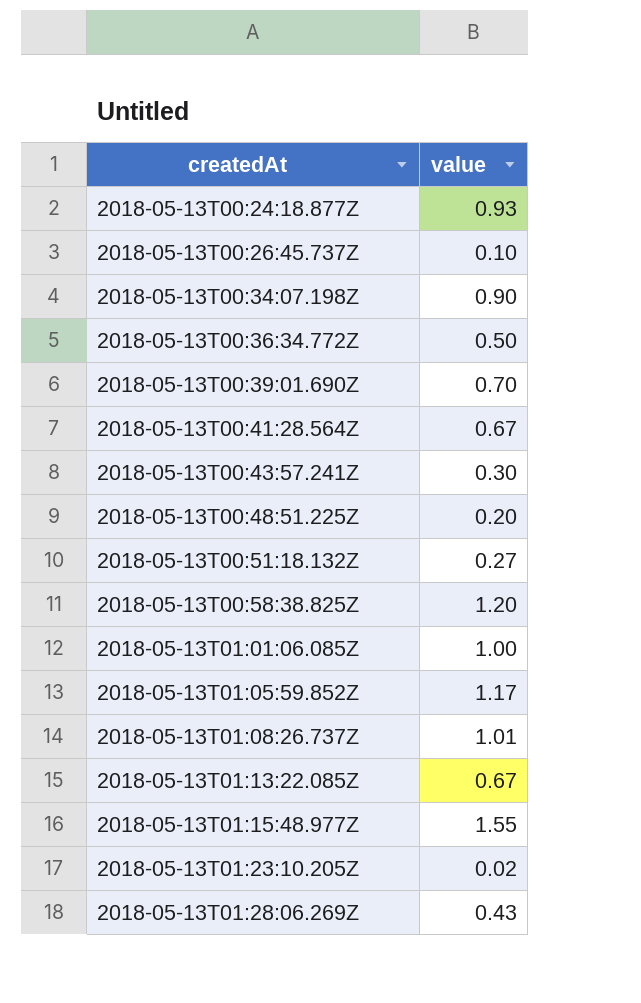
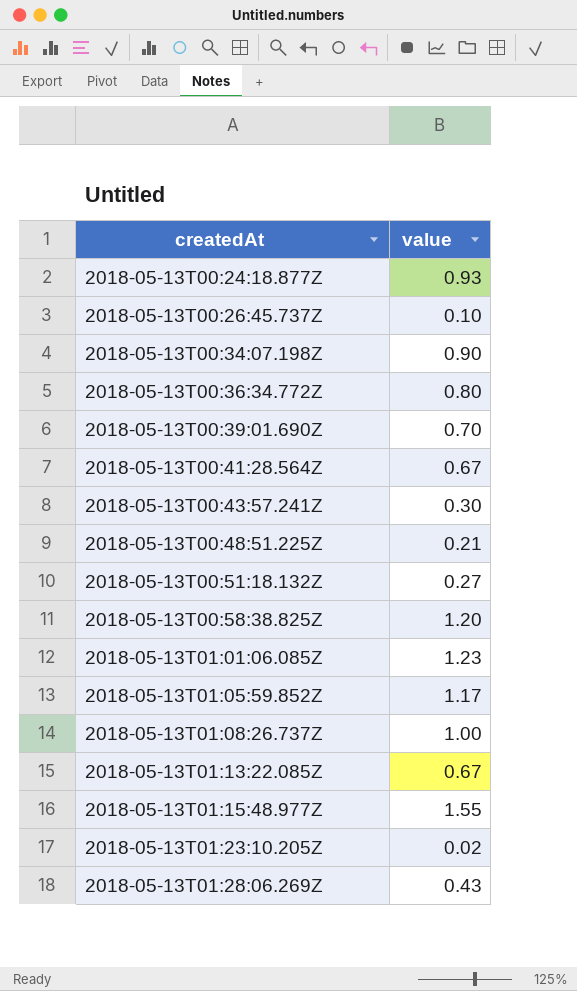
2018-05-13T00:36:34.772Z | value: 0.50 -> 0.80
2018-05-13T00:48:51.225Z | value: 0.20 -> 0.21
2018-05-13T01:01:06.085Z | value: 1.00 -> 1.23
2018-05-13T01:08:26.737Z | value: 1.01 -> 1.00

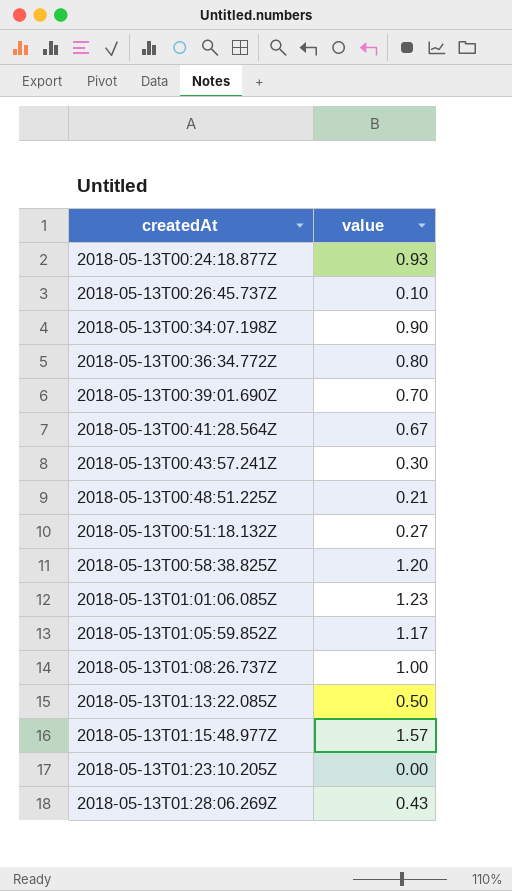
2018-05-13T01:13:22.085Z | value: 0.67 -> 0.50
2018-05-13T01:15:48.977Z | value: 1.55 -> 1.57
2018-05-13T01:23:10.205Z | value: 0.02 -> 0.00

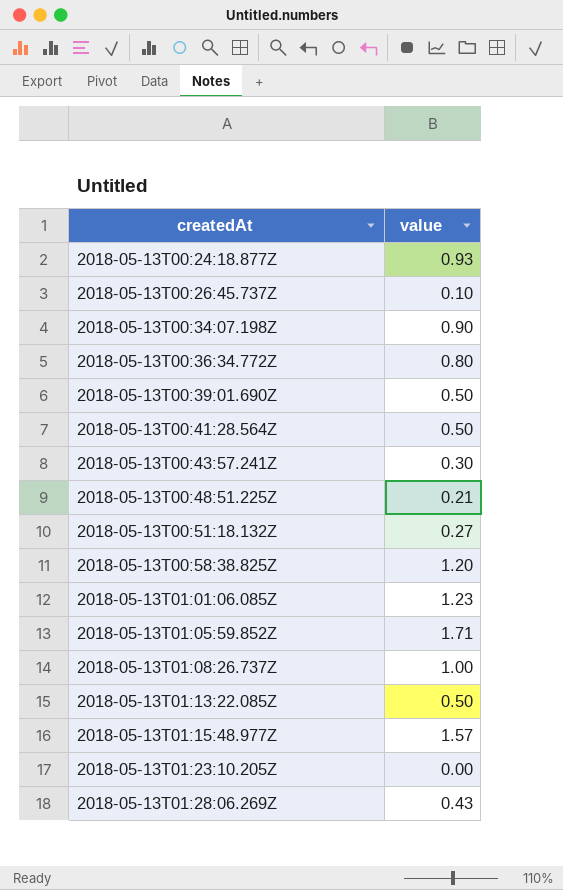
2018-05-13T00:39:01.690Z | value: 0.70 -> 0.50
2018-05-13T00:41:28.564Z | value: 0.67 -> 0.50
2018-05-13T01:05:59.852Z | value: 1.17 -> 1.71

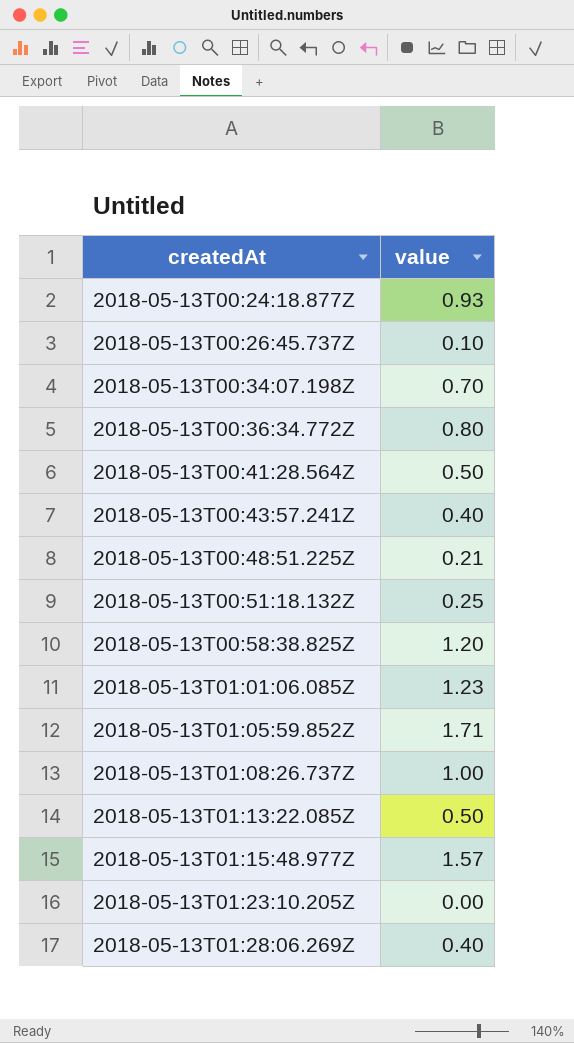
row 2018-05-13T00:39:01.690Z: 0.50 -> none
2018-05-13T00:34:07.198Z | value: 0.90 -> 0.70
2018-05-13T00:43:57.241Z | value: 0.30 -> 0.40
2018-05-13T00:51:18.132Z | value: 0.27 -> 0.25
2018-05-13T01:28:06.269Z | value: 0.43 -> 0.40

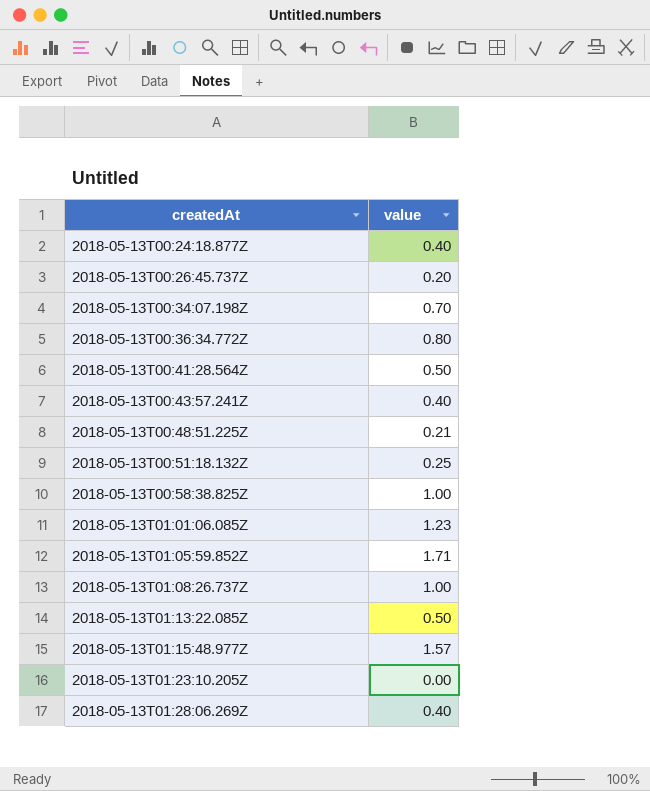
2018-05-13T00:24:18.877Z | value: 0.93 -> 0.40
2018-05-13T00:26:45.737Z | value: 0.10 -> 0.20
2018-05-13T00:58:38.825Z | value: 1.20 -> 1.00

